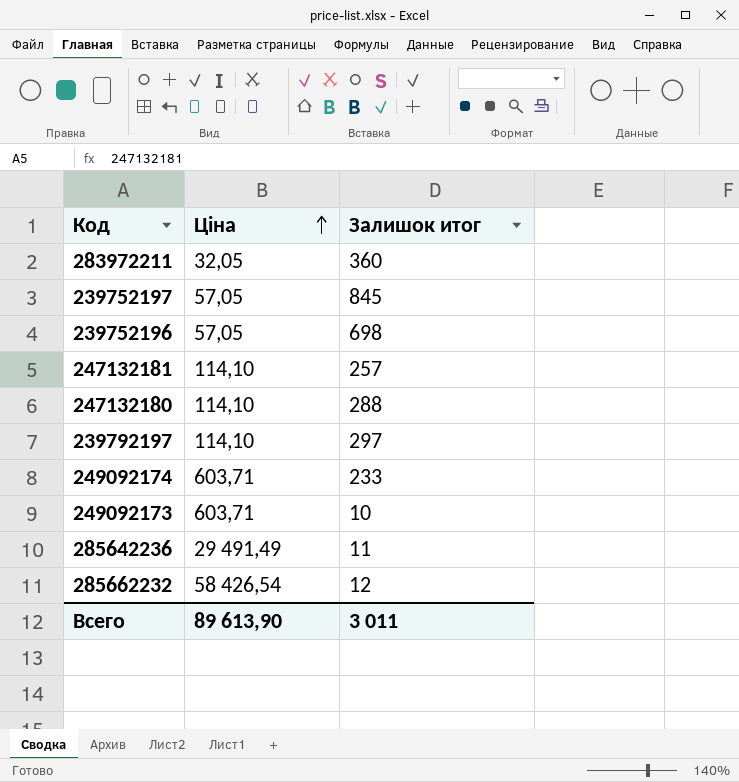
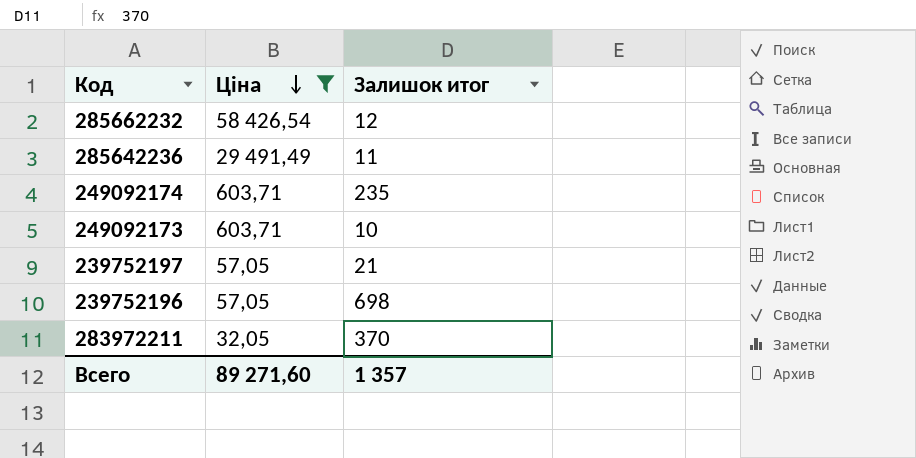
filter: none -> Ціна != 114,10
row order: Ціна ascending -> Ціна descending
249092174 | Залишок итог: 233 -> 235
239752197 | Залишок итог: 845 -> 21
283972211 | Залишок итог: 360 -> 370
Всего | Ціна: 89 613,90 -> 89 271,60
Всего | Залишок итог: 3 011 -> 1 357

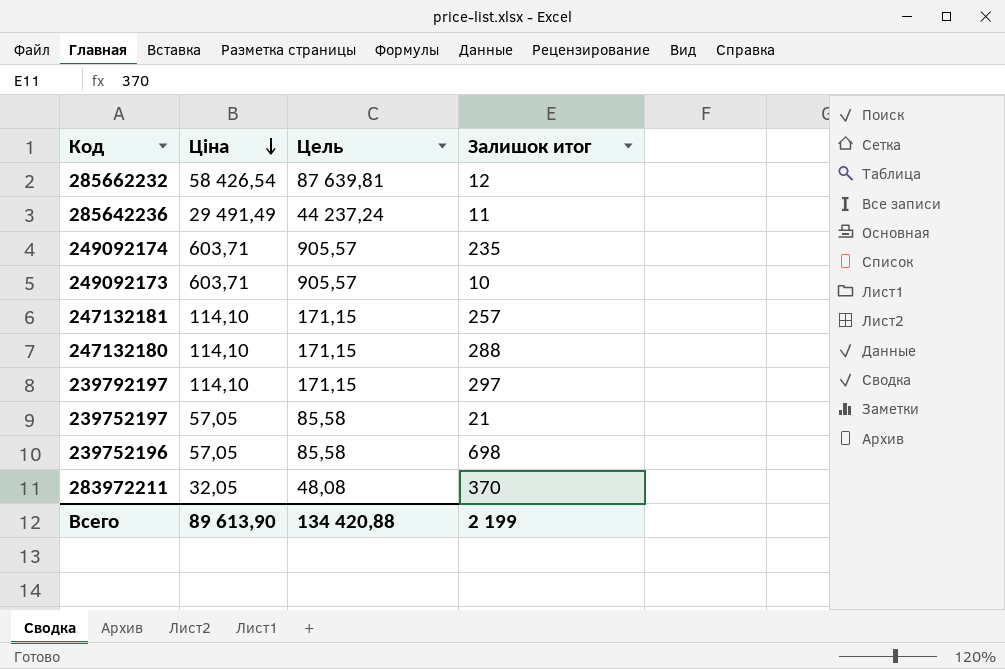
filter: Ціна != 114,10 -> none
column Цель | formula: none -> [Ціна] * 1,5
Всего | Ціна: 89 271,60 -> 89 613,90
Всего | Залишок итог: 1 357 -> 2 199

